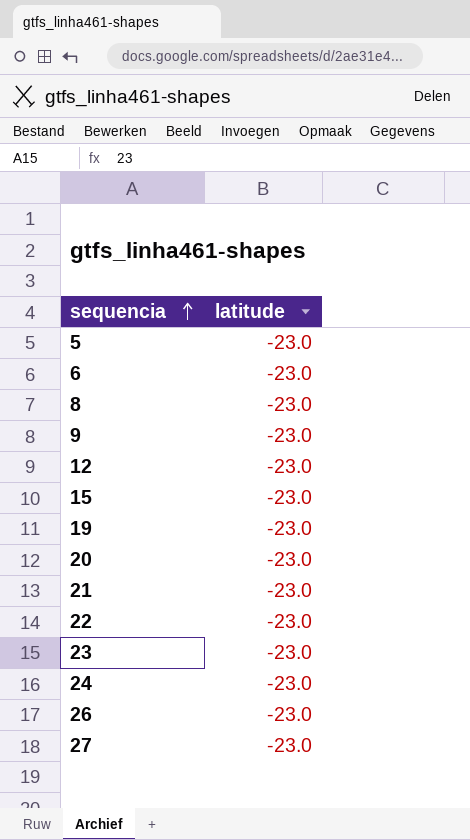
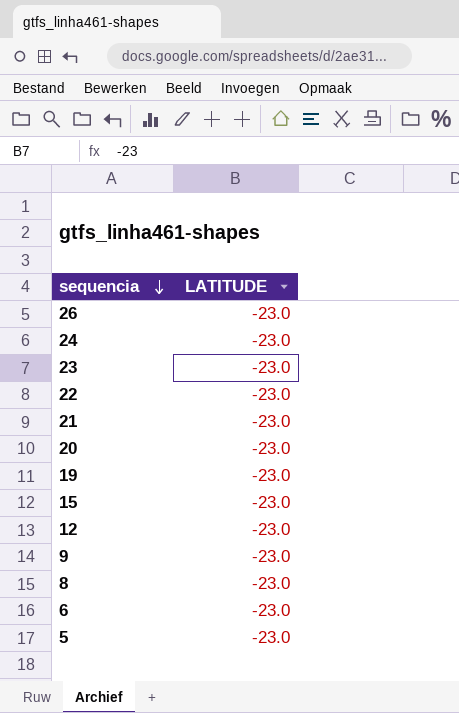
row order: sequencia ascending -> sequencia descending
column name: latitude -> LATITUDE
row 27: -23.0 -> none

